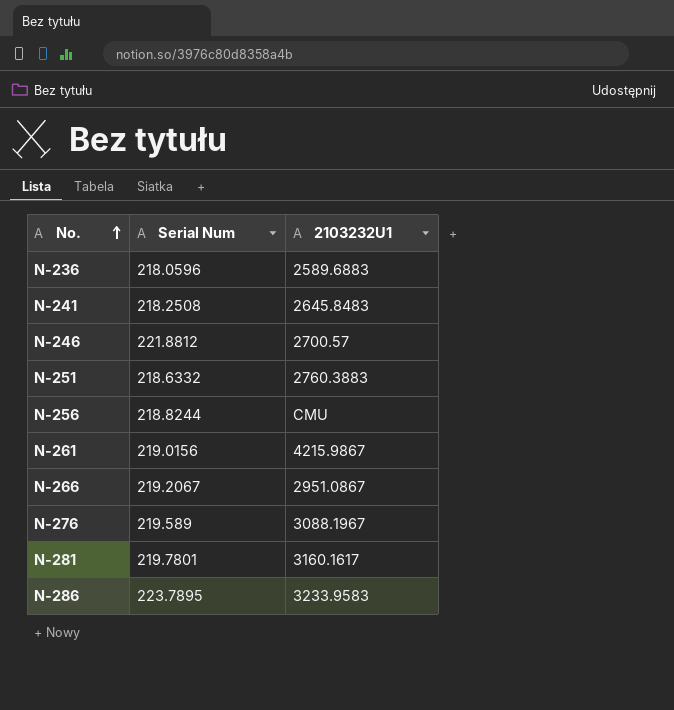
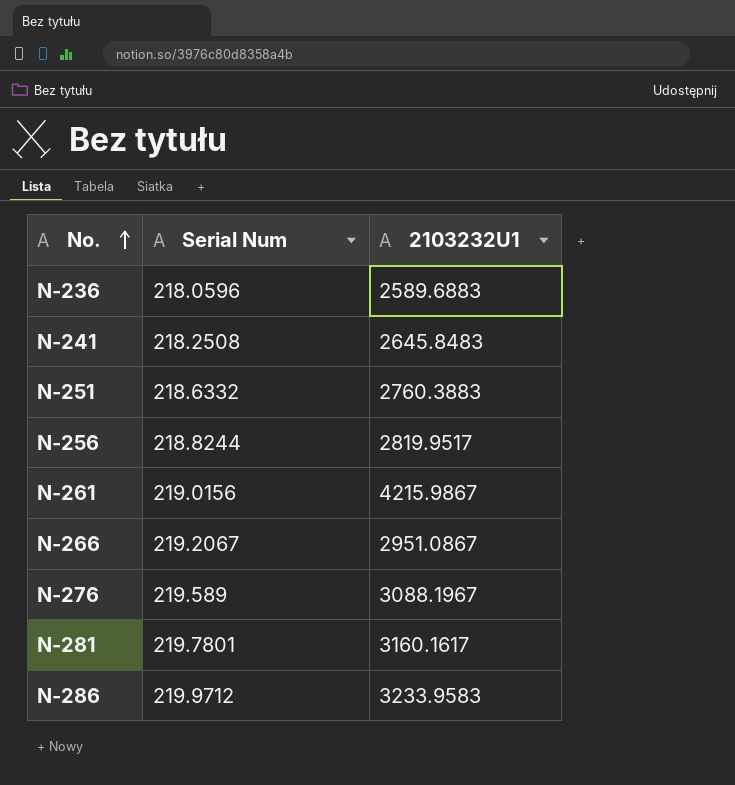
row N-246: 221.8812 | 2700.57 -> none
N-256 | 2103232U1: CMU -> 2819.9517
N-286 | Serial Num: 223.7895 -> 219.9712

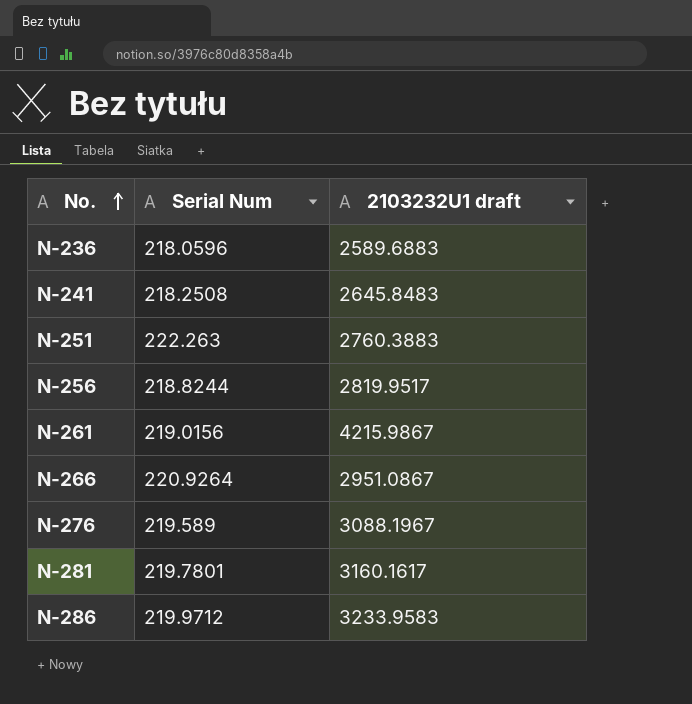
column name: 2103232U1 -> 2103232U1 draft
N-251 | Serial Num: 218.6332 -> 222.263
N-266 | Serial Num: 219.2067 -> 220.9264

